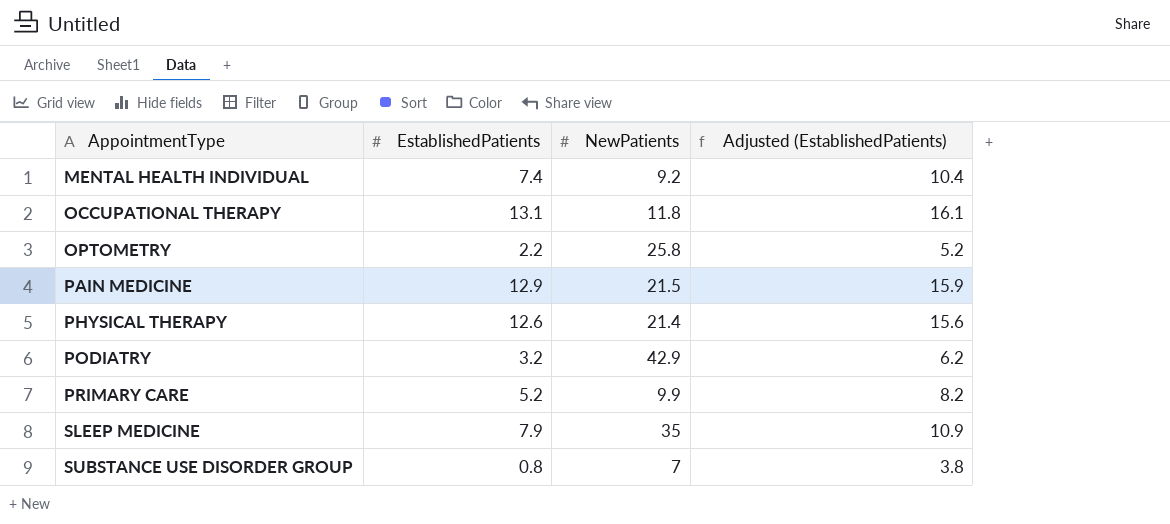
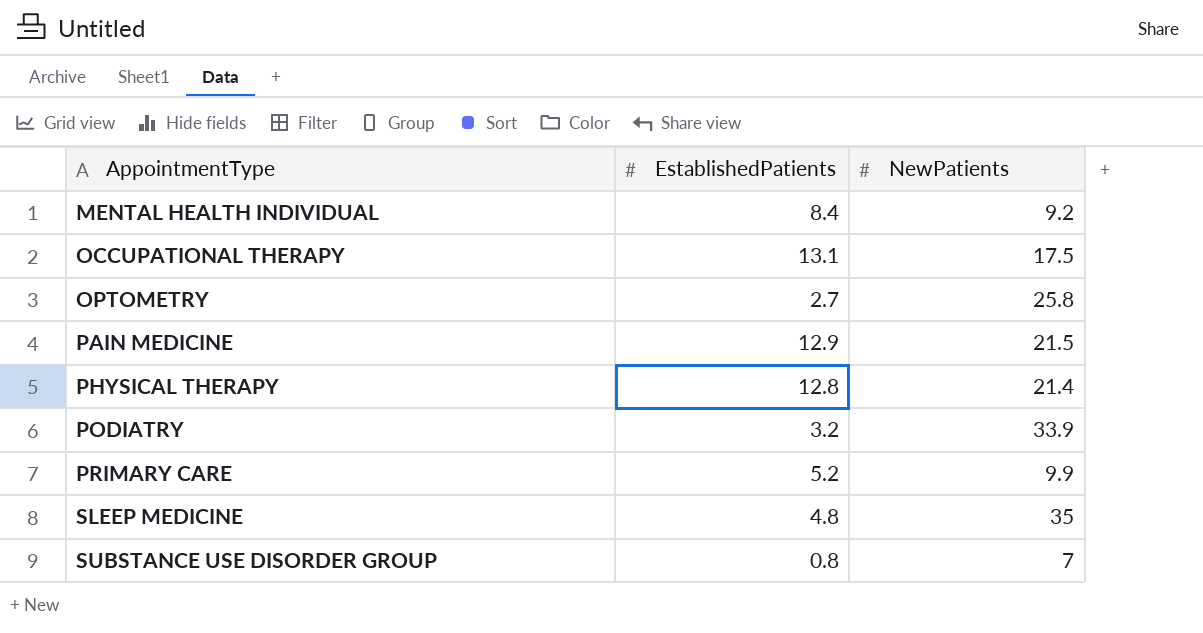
column Adjusted (EstablishedPatients) | formula: [EstablishedPatients] + 3 -> none
MENTAL HEALTH INDIVIDUAL | EstablishedPatients: 7.4 -> 8.4
OCCUPATIONAL THERAPY | NewPatients: 11.8 -> 17.5
OPTOMETRY | EstablishedPatients: 2.2 -> 2.7
PHYSICAL THERAPY | EstablishedPatients: 12.6 -> 12.8
PODIATRY | NewPatients: 42.9 -> 33.9
SLEEP MEDICINE | EstablishedPatients: 7.9 -> 4.8

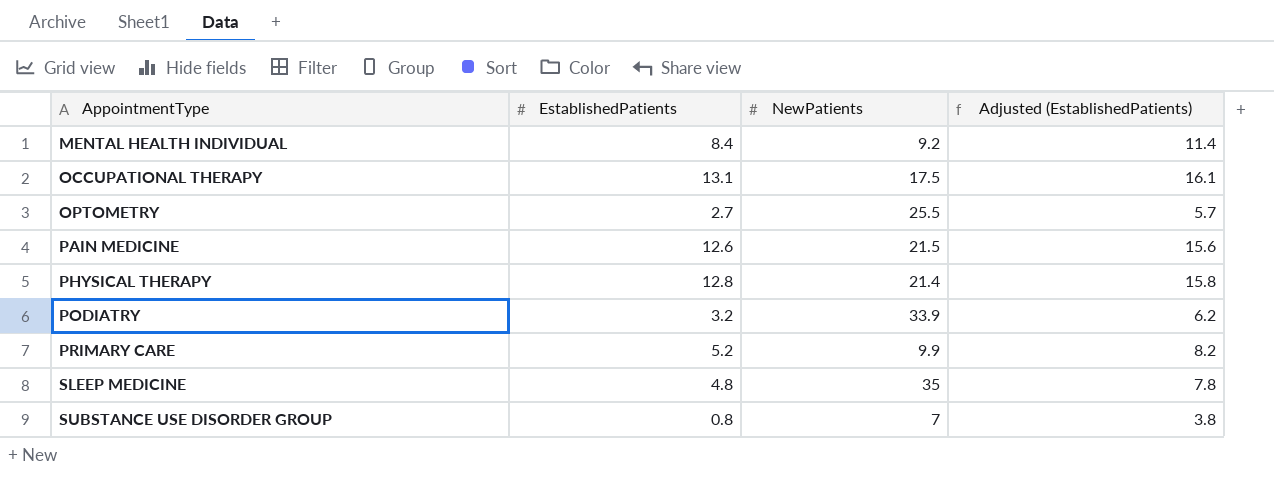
column Adjusted (EstablishedPatients) | formula: none -> [EstablishedPatients] + 3
OPTOMETRY | NewPatients: 25.8 -> 25.5
PAIN MEDICINE | EstablishedPatients: 12.9 -> 12.6

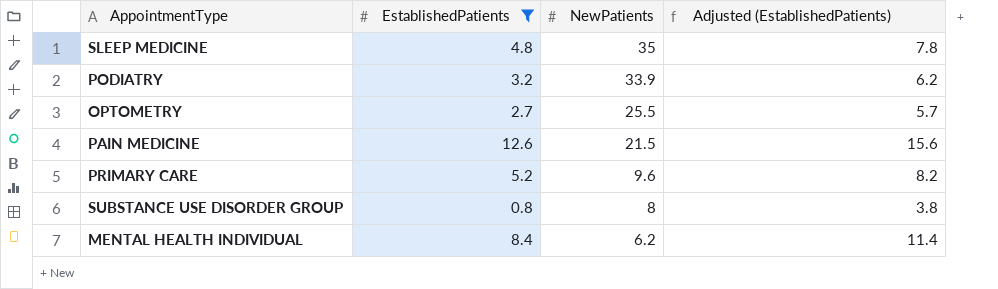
filter: none -> EstablishedPatients <= 12.6
row order: AppointmentType ascending -> NewPatients descending
PRIMARY CARE | NewPatients: 9.9 -> 9.6
SUBSTANCE USE DISORDER GROUP | NewPatients: 7 -> 8
MENTAL HEALTH INDIVIDUAL | NewPatients: 9.2 -> 6.2

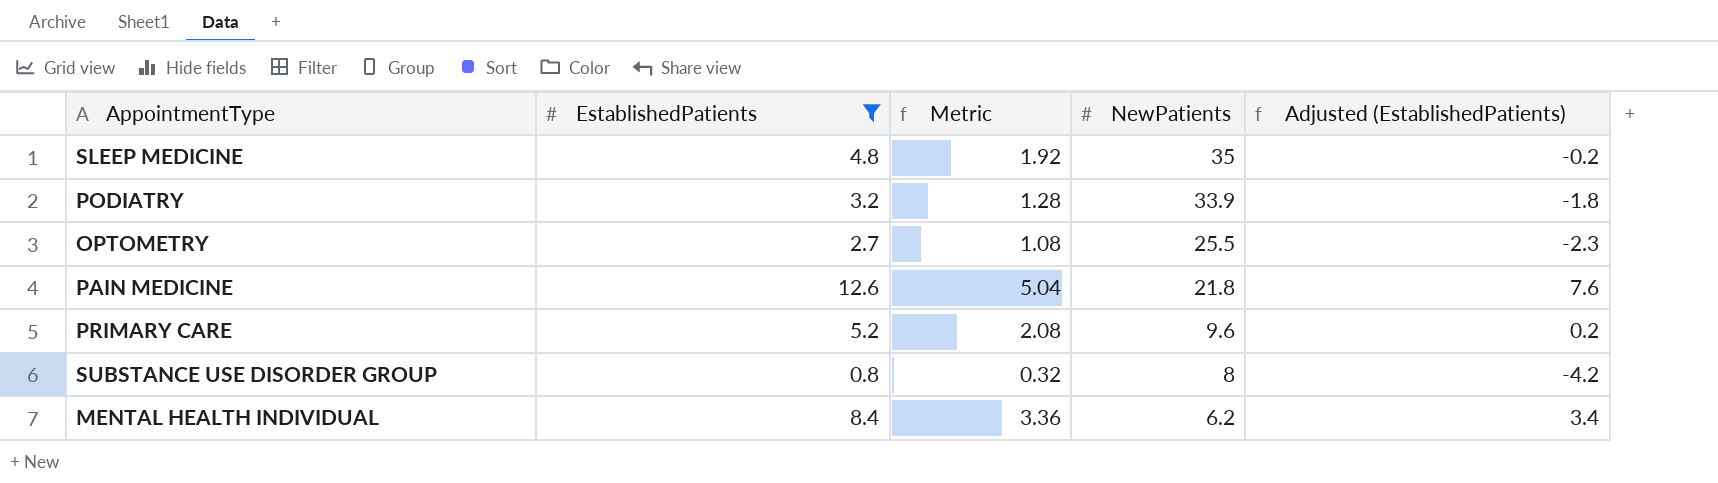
column Metric | formula: none -> [EstablishedPatients] * 0.4
column Adjusted (EstablishedPatients) | formula: [EstablishedPatients] + 3 -> [EstablishedPatients] - 5
PAIN MEDICINE | NewPatients: 21.5 -> 21.8

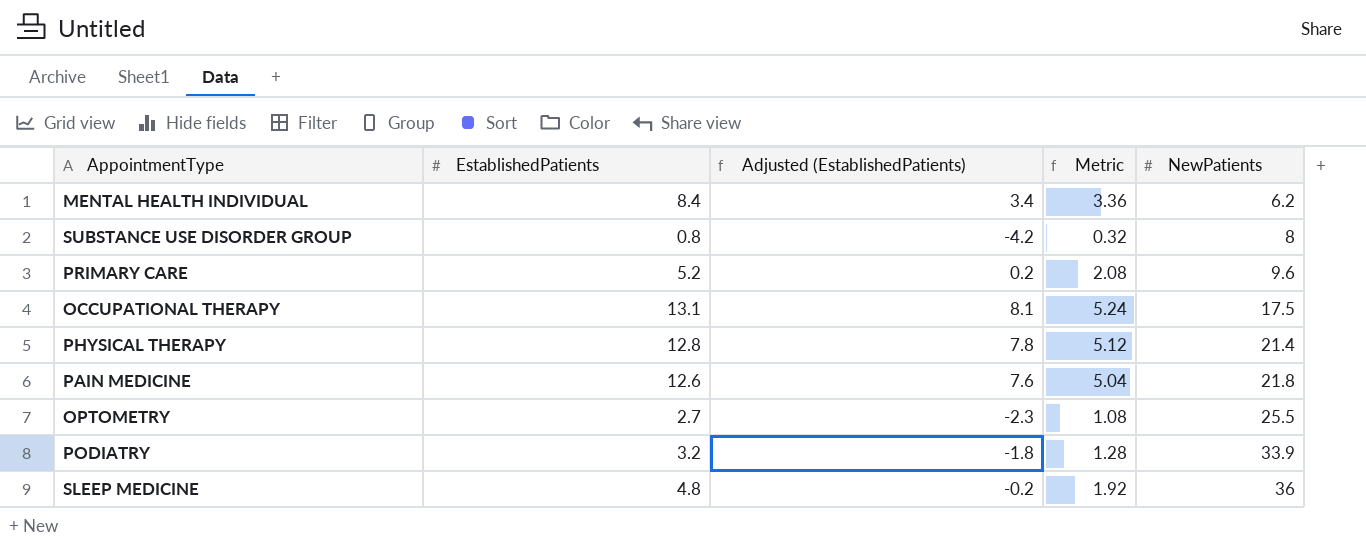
filter: EstablishedPatients <= 12.6 -> none
row order: NewPatients descending -> NewPatients ascending
column Adjusted (EstablishedPatients) | position: 5 -> 3
SLEEP MEDICINE | NewPatients: 35 -> 36

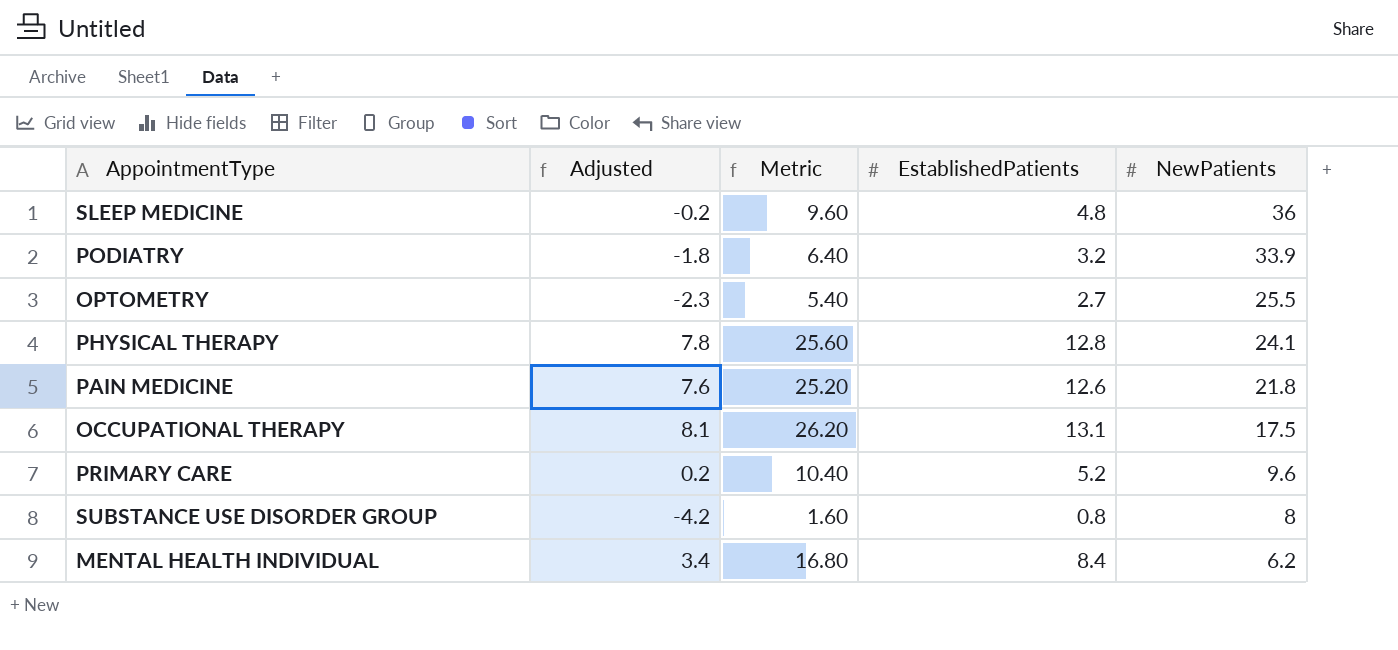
row order: NewPatients ascending -> NewPatients descending
column name: Adjusted (EstablishedPatients) -> Adjusted
column Metric | formula: [EstablishedPatients] * 0.4 -> [EstablishedPatients] * 2
column EstablishedPatients | position: 2 -> 4
PHYSICAL THERAPY | NewPatients: 21.4 -> 24.1

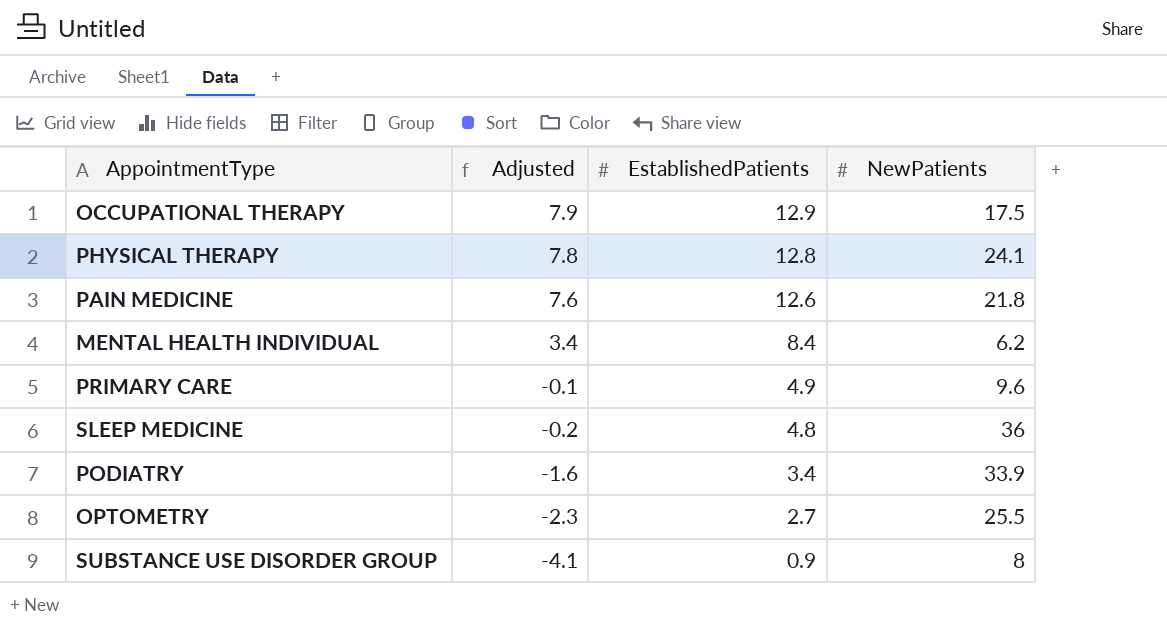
row order: NewPatients descending -> Adjusted descending
column Metric | formula: [EstablishedPatients] * 2 -> none
OCCUPATIONAL THERAPY | Adjusted: 8.1 -> 7.9
OCCUPATIONAL THERAPY | EstablishedPatients: 13.1 -> 12.9
PRIMARY CARE | Adjusted: 0.2 -> -0.1
PRIMARY CARE | EstablishedPatients: 5.2 -> 4.9
PODIATRY | Adjusted: -1.8 -> -1.6
PODIATRY | EstablishedPatients: 3.2 -> 3.4
SUBSTANCE USE DISORDER GROUP | Adjusted: -4.2 -> -4.1
SUBSTANCE USE DISORDER GROUP | EstablishedPatients: 0.8 -> 0.9

